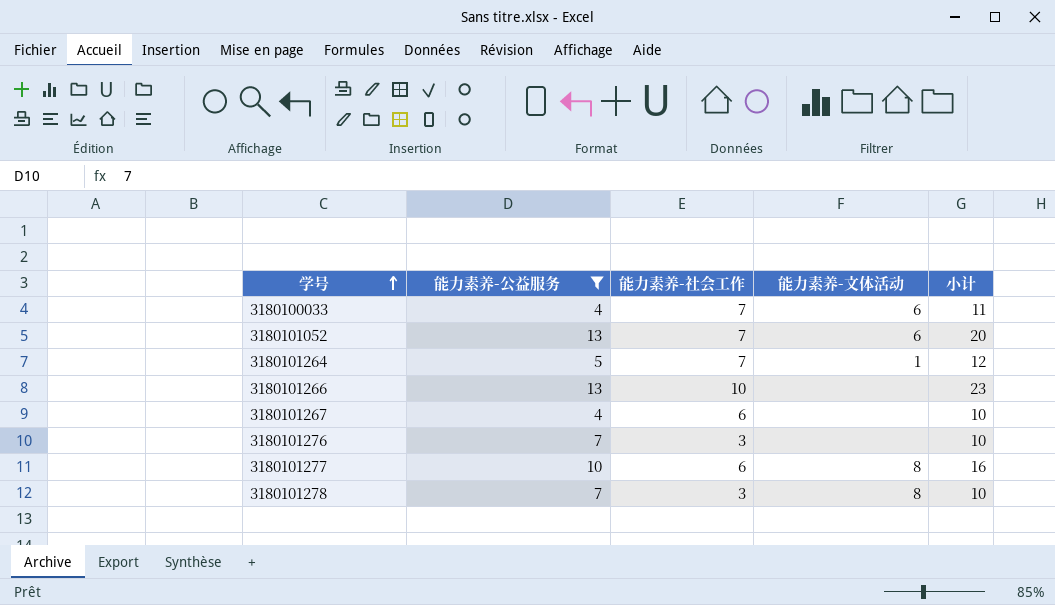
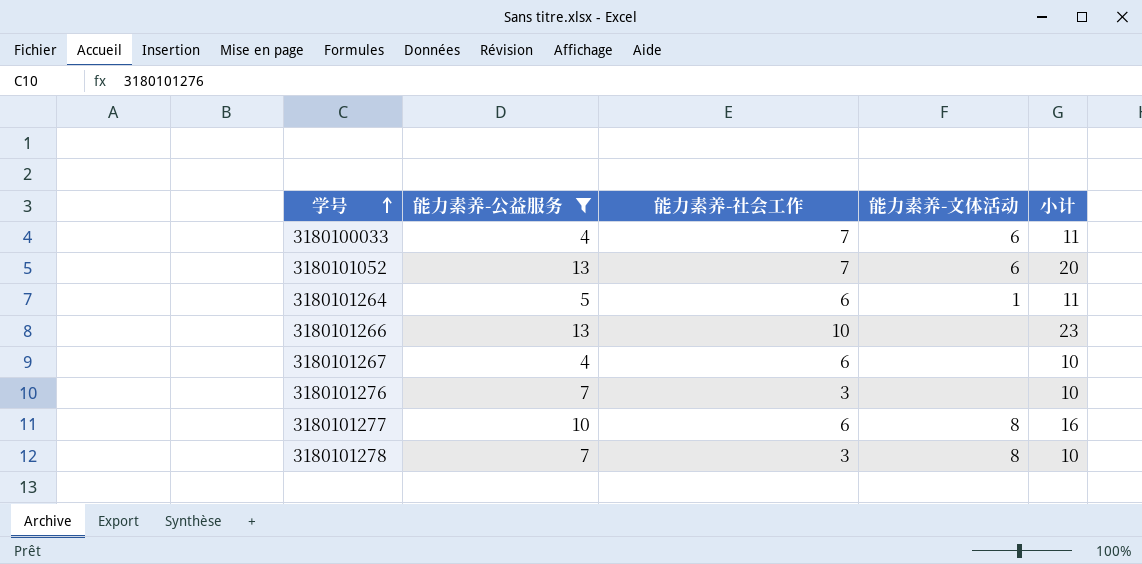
3180101264 | 能力素养-社会工作: 7 -> 6
3180101264 | 小计: 12 -> 11

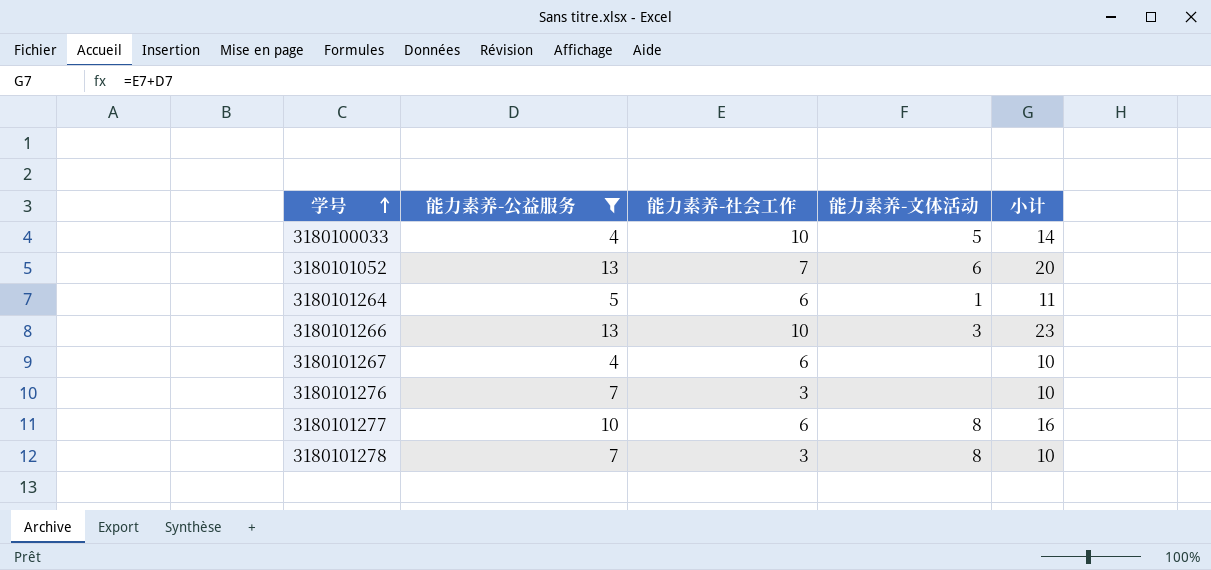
3180100033 | 能力素养-社会工作: 7 -> 10
3180100033 | 能力素养-文体活动: 6 -> 5
3180100033 | 小计: 11 -> 14
3180101266 | 能力素养-文体活动: none -> 3

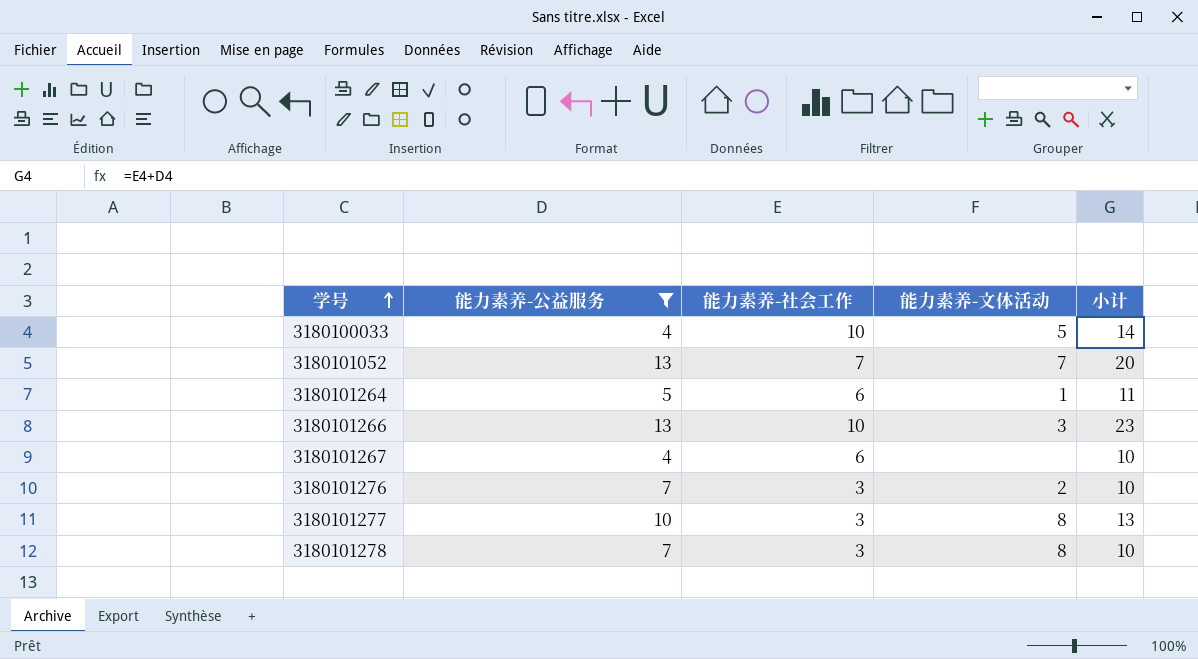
3180101052 | 能力素养-文体活动: 6 -> 7
3180101276 | 能力素养-文体活动: none -> 2
3180101277 | 能力素养-社会工作: 6 -> 3
3180101277 | 小计: 16 -> 13

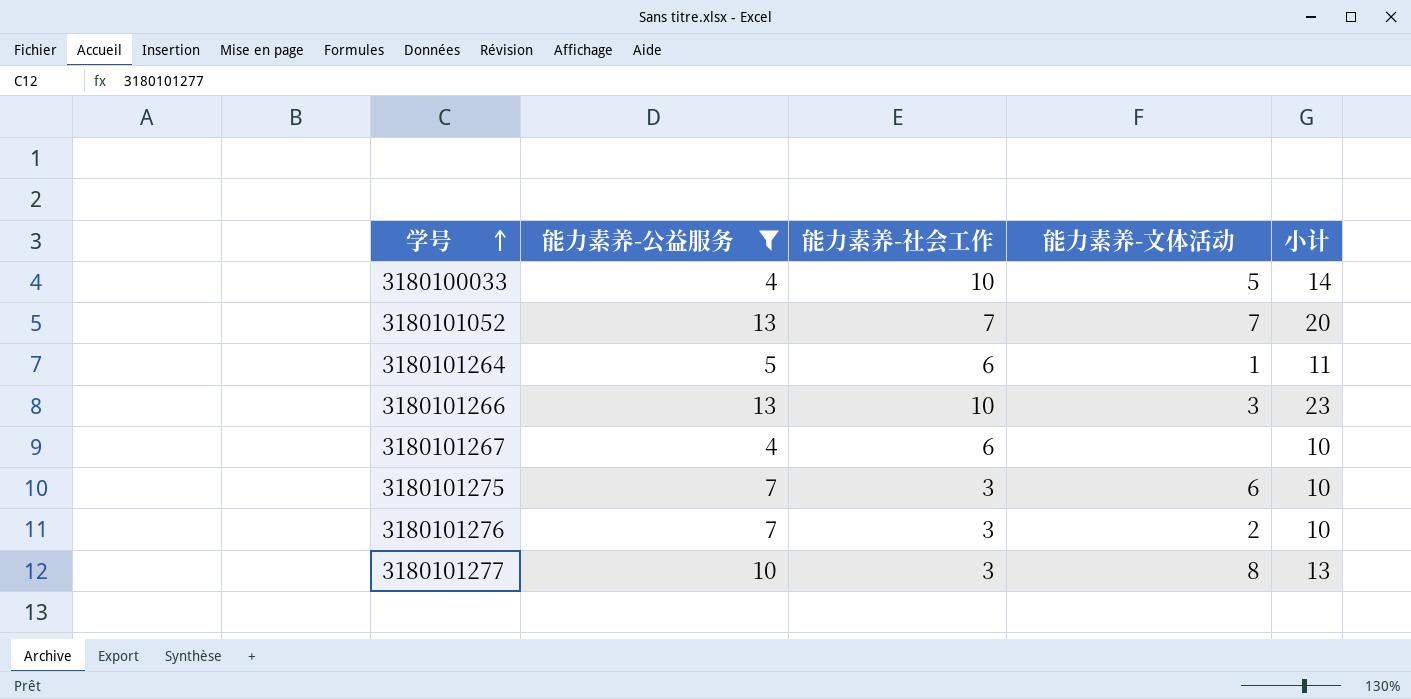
row 3180101278: 7 | 3 | 8 | 10 -> none
row 3180101275: none -> 7 | 3 | 6 | 10

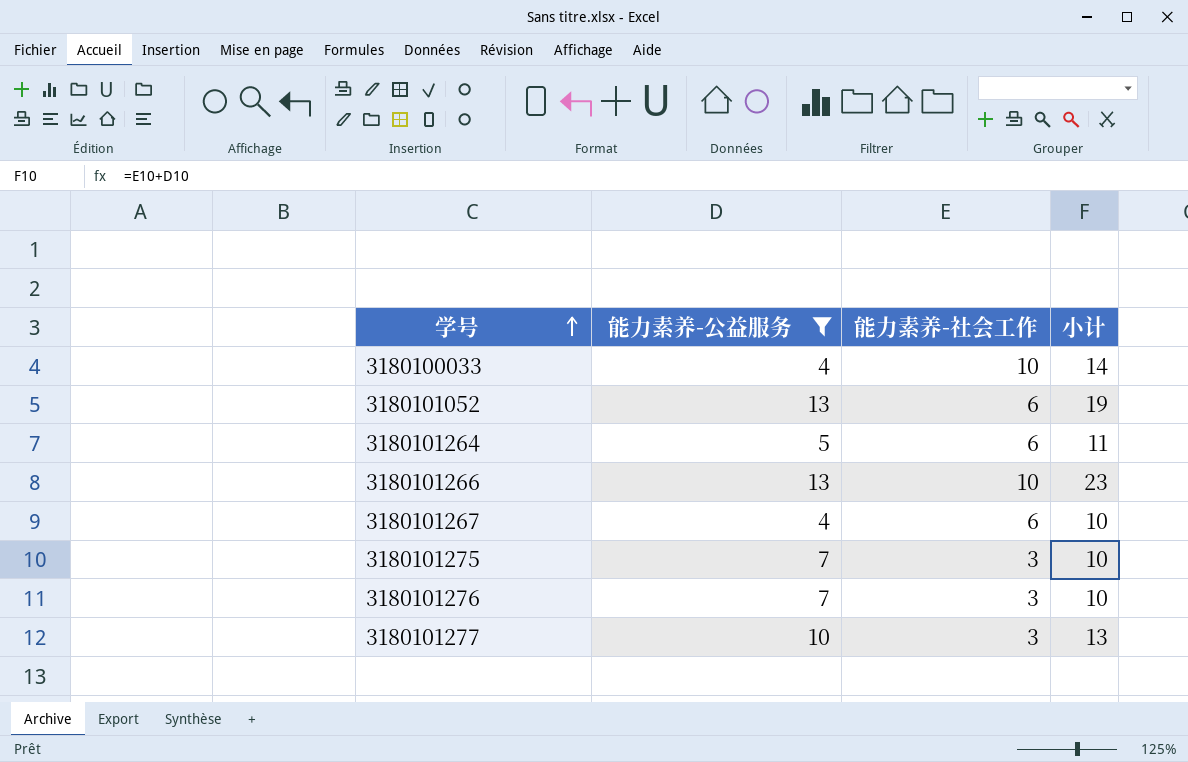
column 能力素养-文体活动 | position: 4 -> none
3180101052 | 能力素养-社会工作: 7 -> 6
3180101052 | 小计: 20 -> 19

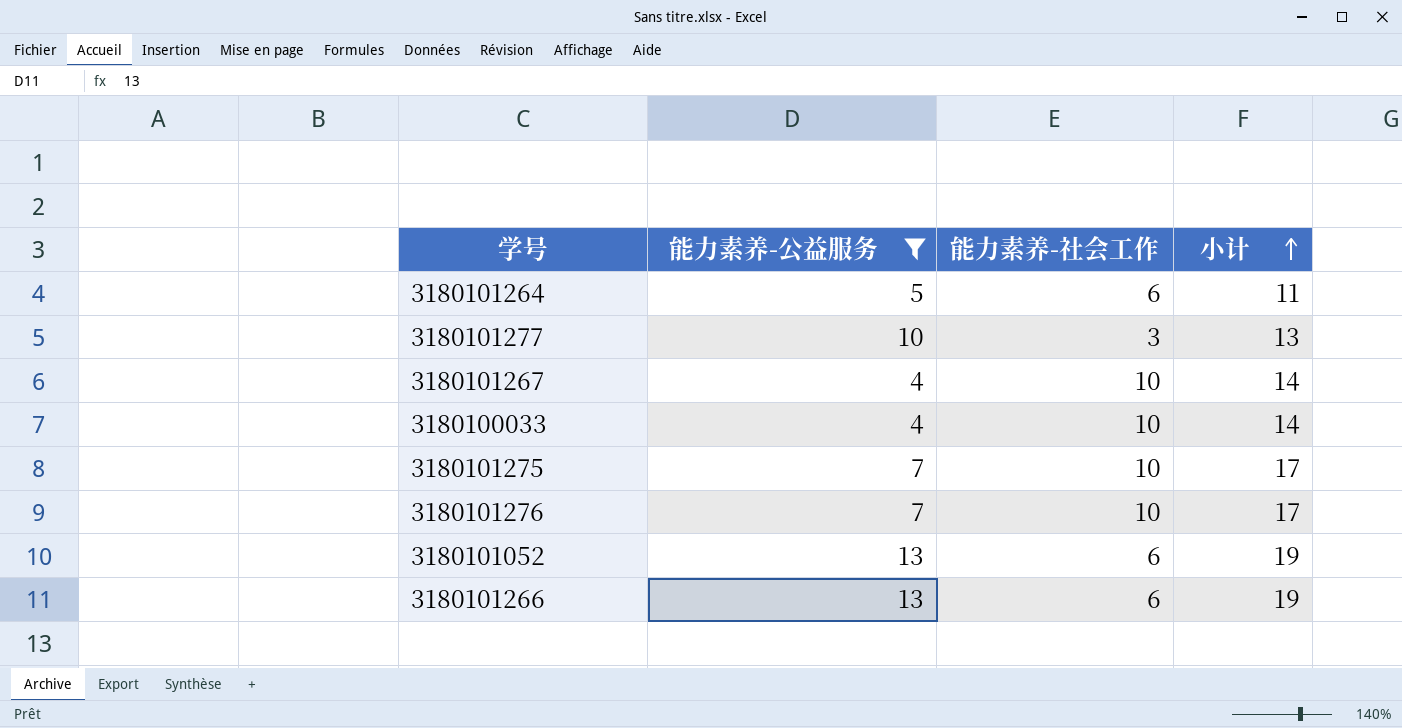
row order: 学号 ascending -> 小计 ascending
3180101267 | 能力素养-社会工作: 6 -> 10
3180101267 | 小计: 10 -> 14
3180101275 | 能力素养-社会工作: 3 -> 10
3180101275 | 小计: 10 -> 17
3180101276 | 能力素养-社会工作: 3 -> 10
3180101276 | 小计: 10 -> 17
3180101266 | 能力素养-社会工作: 10 -> 6
3180101266 | 小计: 23 -> 19

